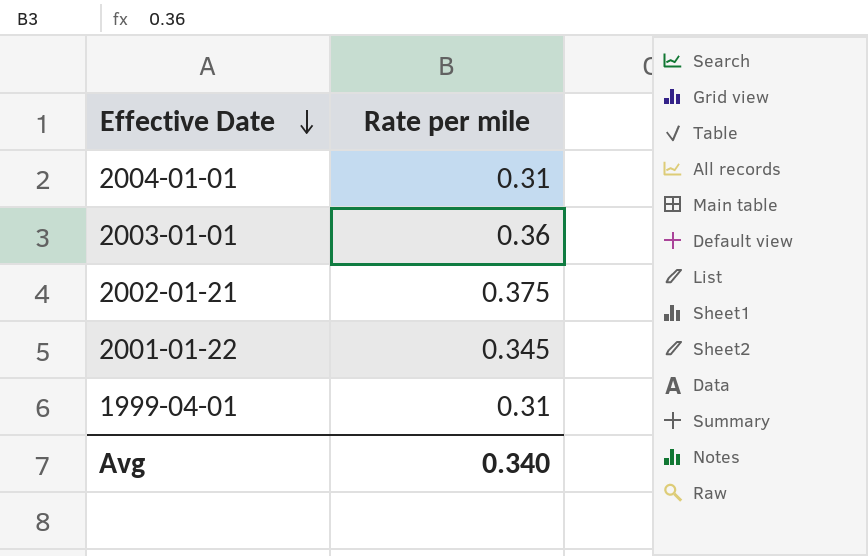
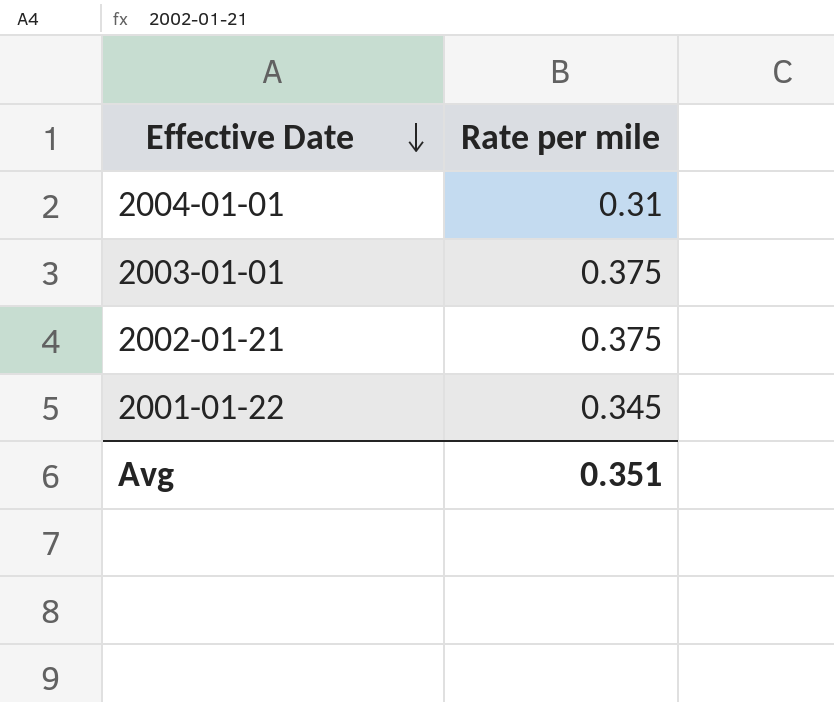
row 1999-04-01: 0.31 -> none
2003-01-01 | Rate per mile: 0.36 -> 0.375
Avg | Rate per mile: 0.340 -> 0.351

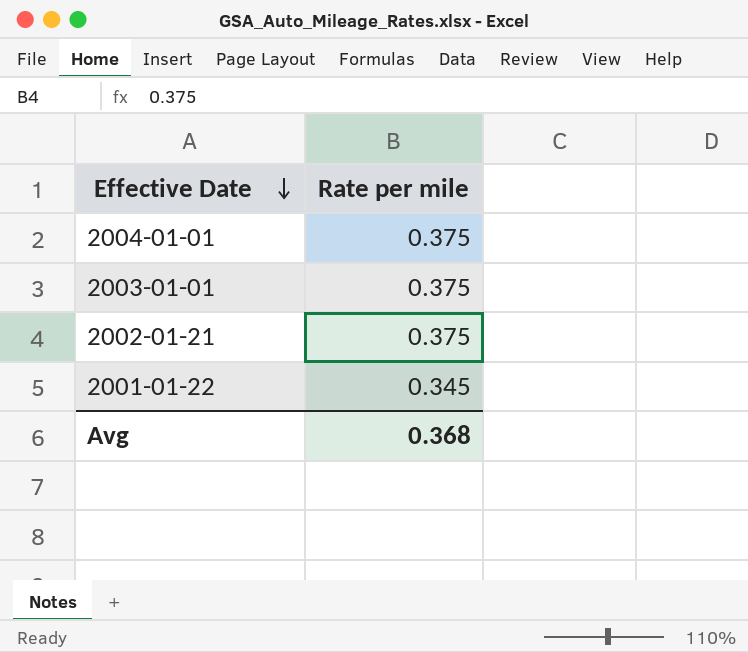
2004-01-01 | Rate per mile: 0.31 -> 0.375
Avg | Rate per mile: 0.351 -> 0.368

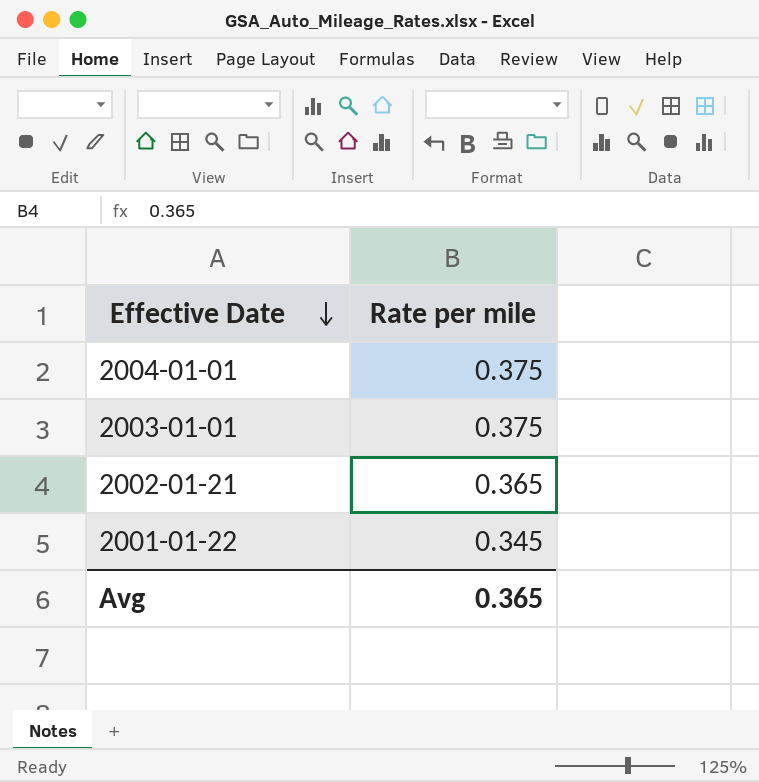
2002-01-21 | Rate per mile: 0.375 -> 0.365
Avg | Rate per mile: 0.368 -> 0.365

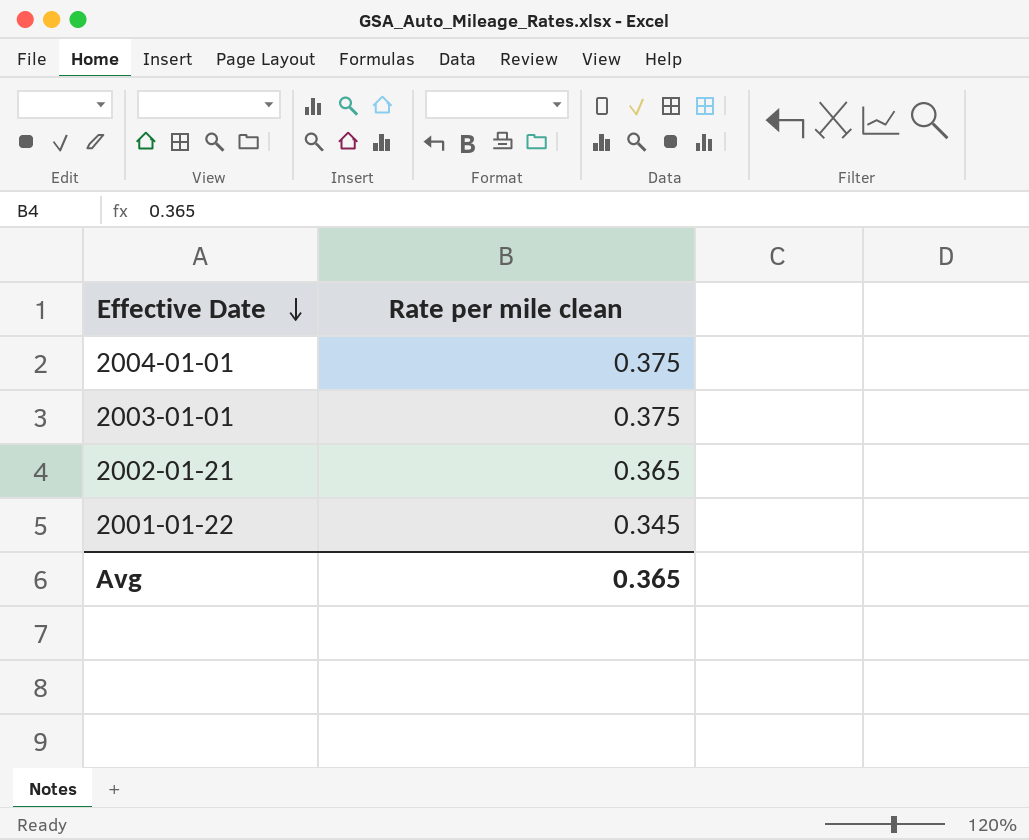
column name: Rate per mile -> Rate per mile clean

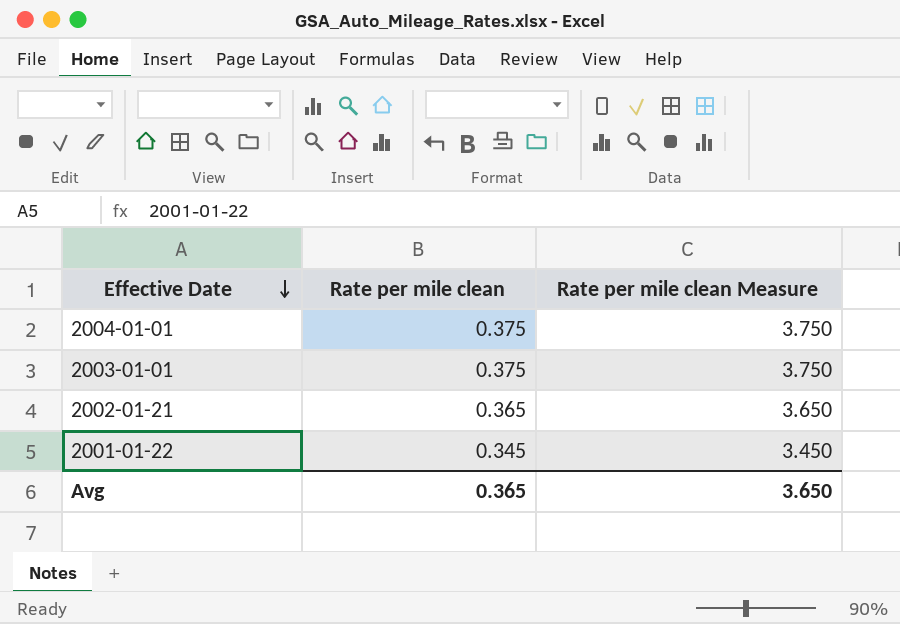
column Rate per mile clean Measure | formula: none -> [Rate per mile clean] * 10

